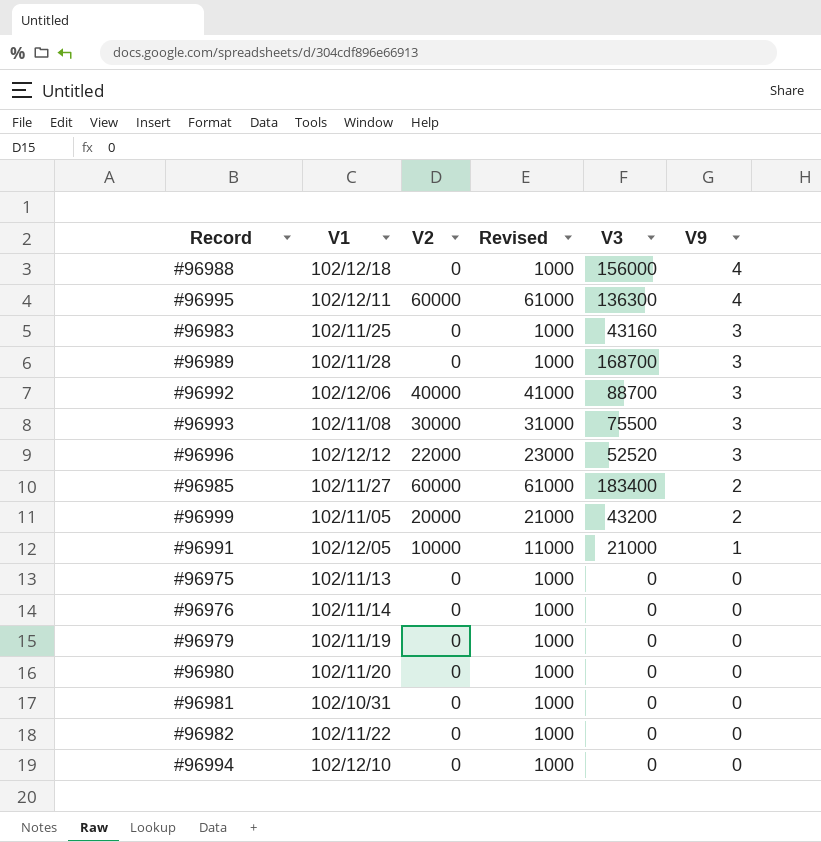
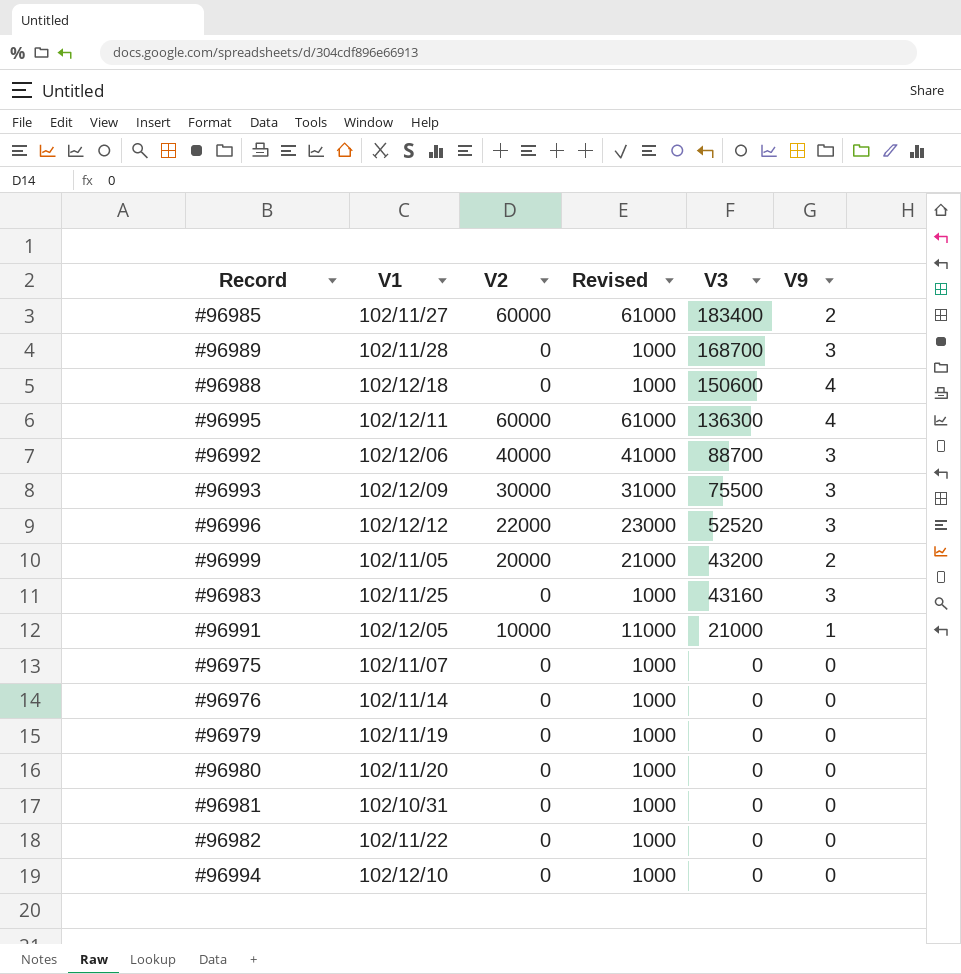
row order: V9 descending -> V3 descending
#96988 | V3: 156000 -> 150600
#96993 | V1: 102/11/08 -> 102/12/09
#96975 | V1: 102/11/13 -> 102/11/07

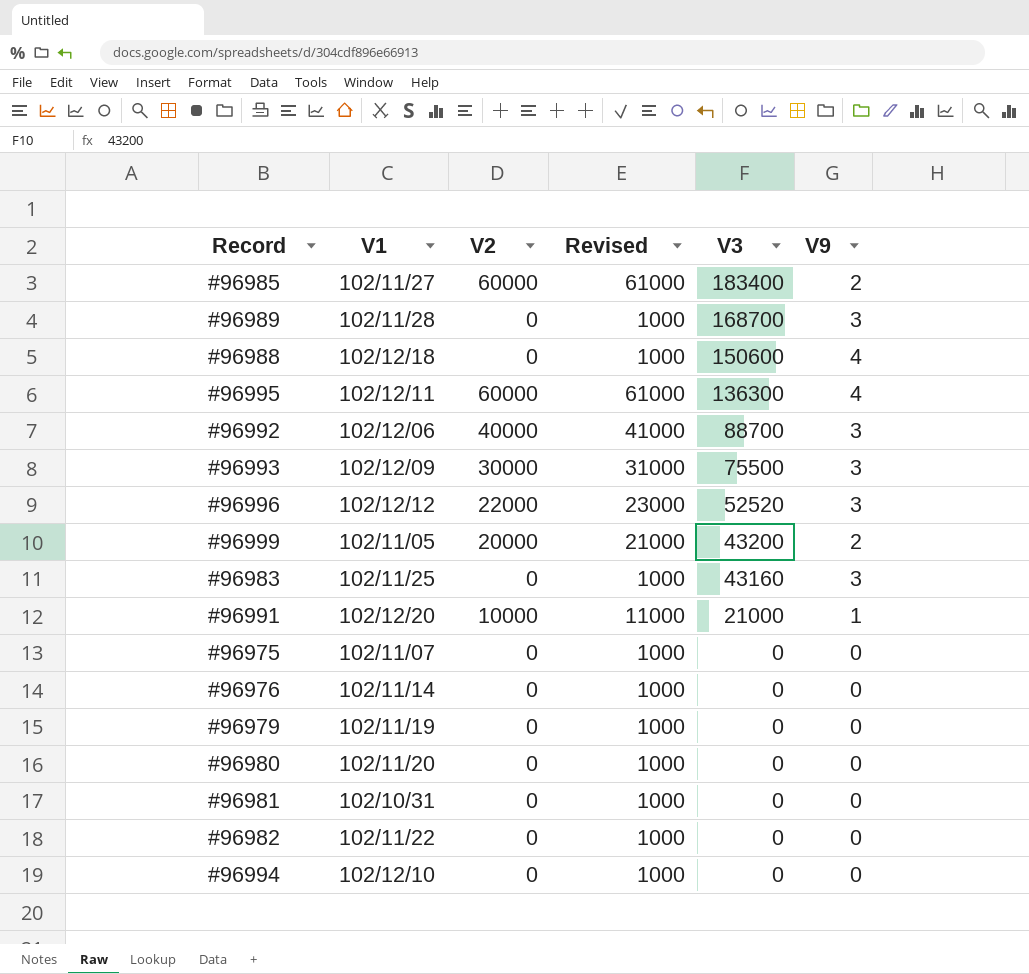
#96991 | V1: 102/12/05 -> 102/12/20

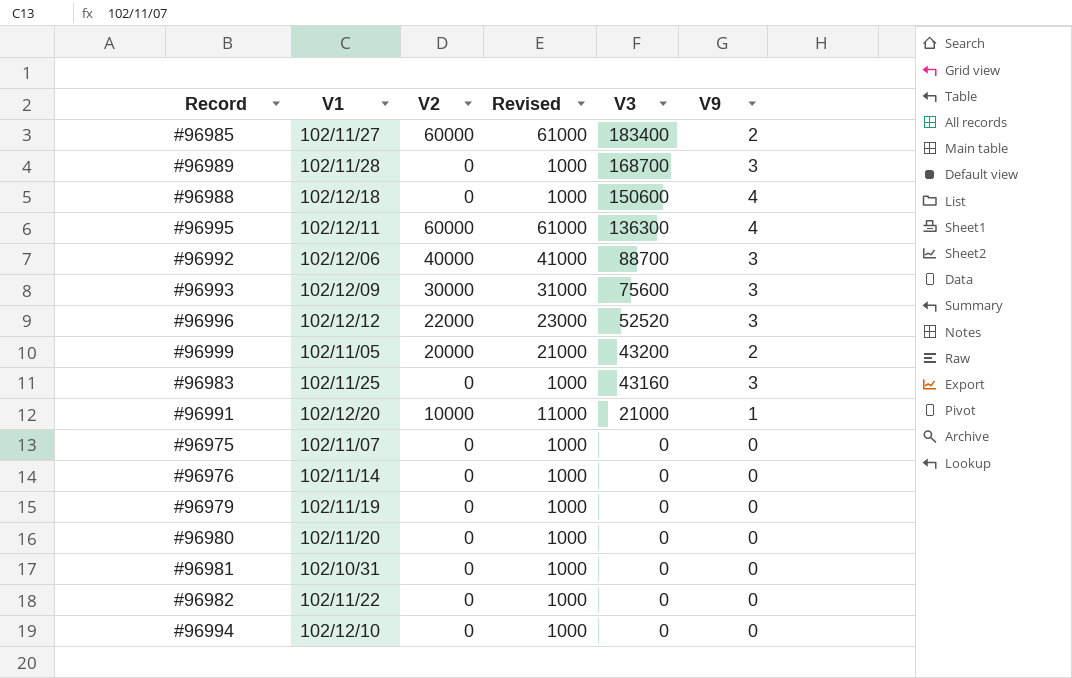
#96993 | V3: 75500 -> 75600

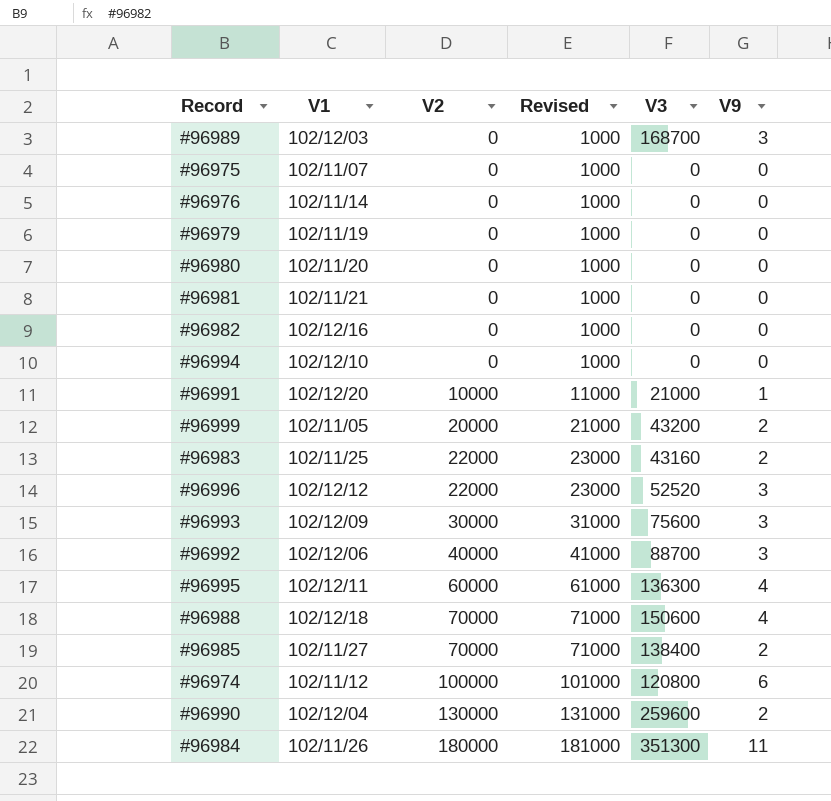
row order: V3 descending -> V2 ascending
#96989 | V1: 102/11/28 -> 102/12/03
#96981 | V1: 102/10/31 -> 102/11/21
#96982 | V1: 102/11/22 -> 102/12/16
#96983 | V2: 0 -> 22000
#96983 | Revised: 1000 -> 23000
#96983 | V9: 3 -> 2
#96988 | V2: 0 -> 70000
#96988 | Revised: 1000 -> 71000
#96985 | V2: 60000 -> 70000
#96985 | Revised: 61000 -> 71000
#96985 | V3: 183400 -> 138400
row #96974: none -> 102/11/12 | 100000 | 101000 | 120800 | 6
row #96990: none -> 102/12/04 | 130000 | 131000 | 259600 | 2
row #96984: none -> 102/11/26 | 180000 | 181000 | 351300 | 11

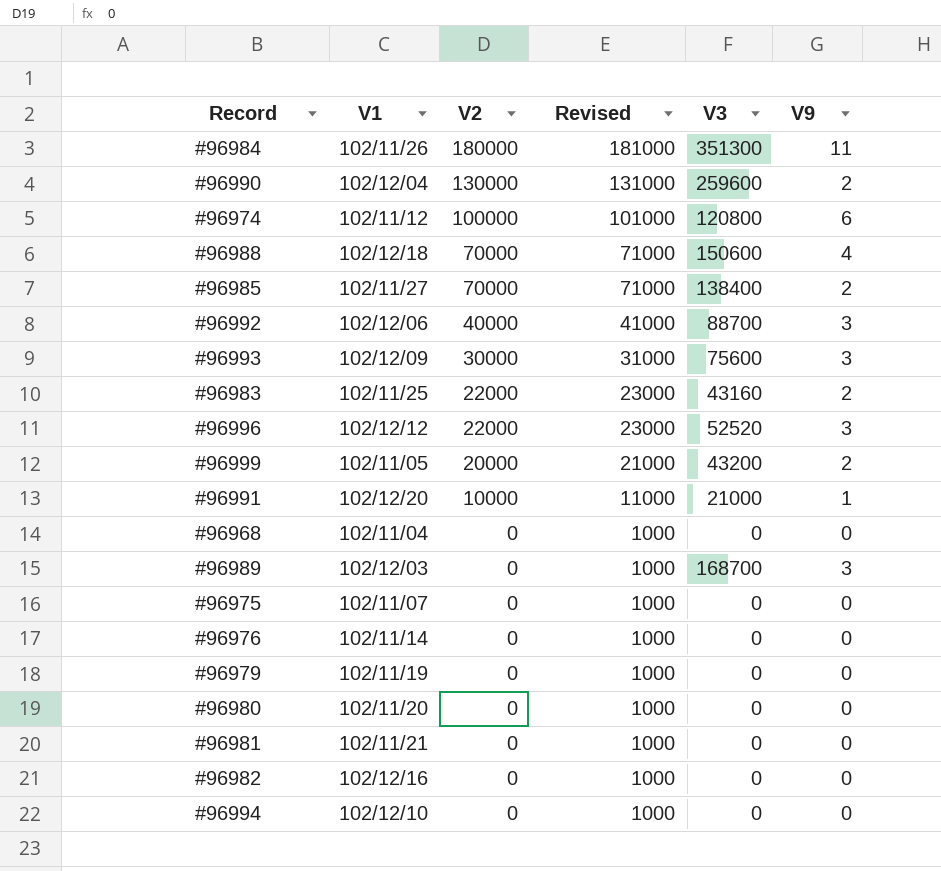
row order: V2 ascending -> V2 descending
row #96995: 102/12/11 | 60000 | 61000 | 136300 | 4 -> none
row #96968: none -> 102/11/04 | 0 | 1000 | 0 | 0

